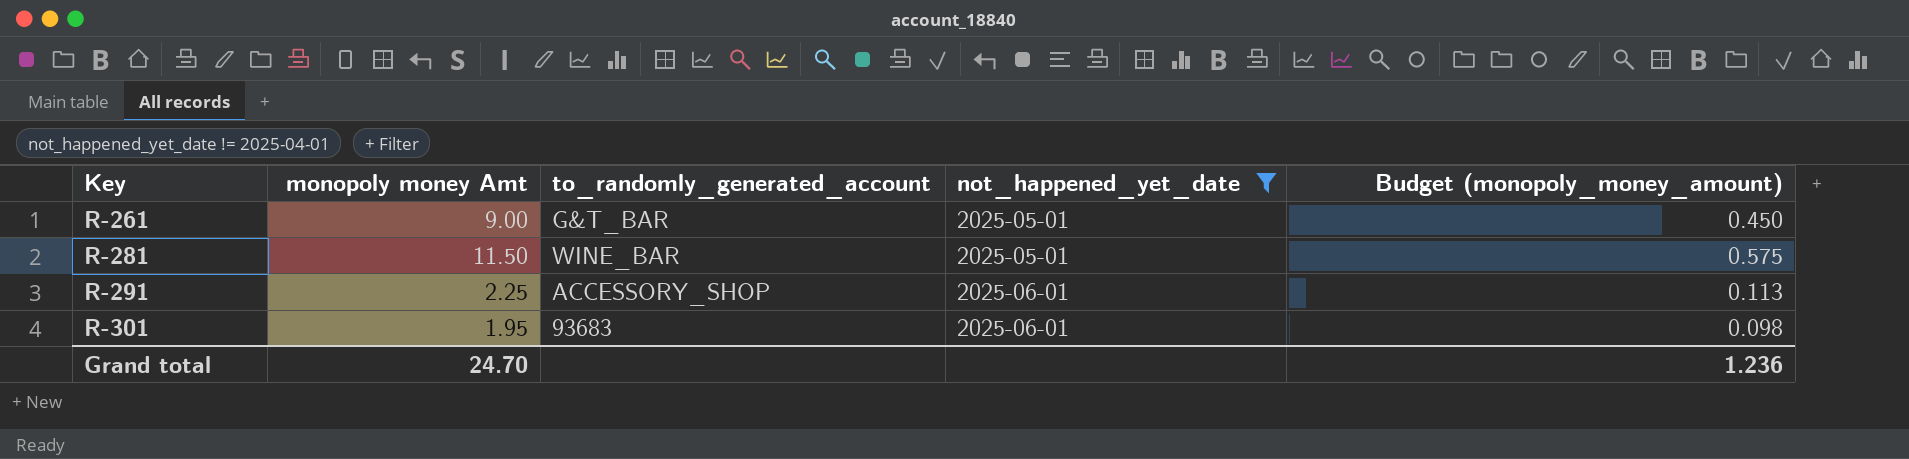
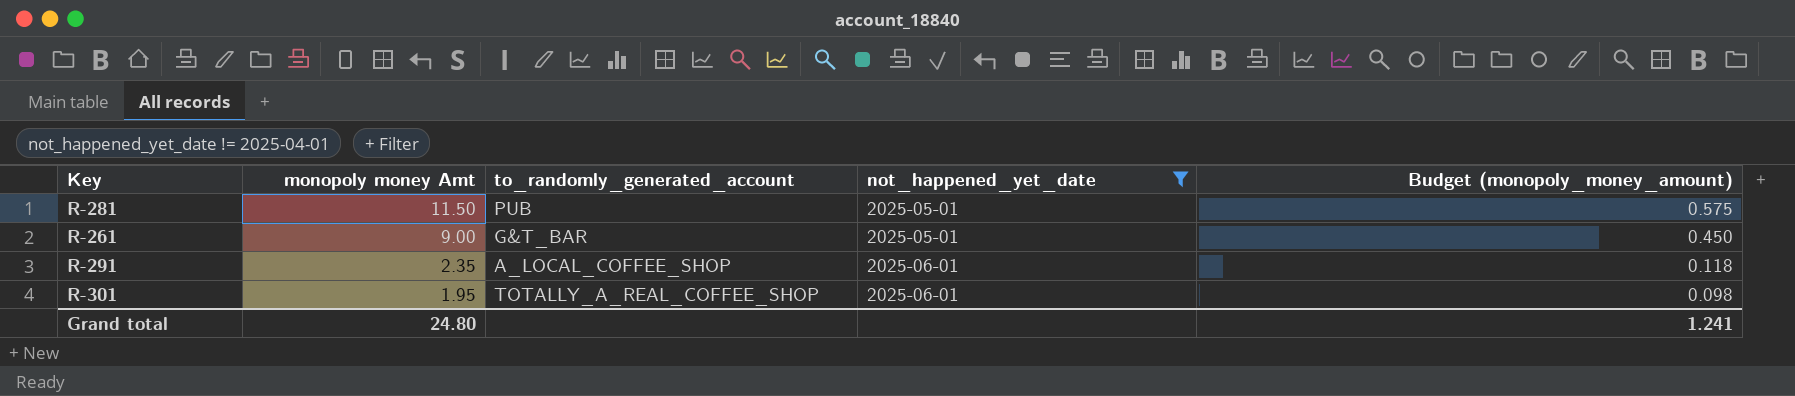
row order: Key ascending -> monopoly money Amt descending
R-281 | to_randomly_generated_account: WINE_BAR -> PUB
R-291 | monopoly money Amt: 2.25 -> 2.35
R-291 | to_randomly_generated_account: ACCESSORY_SHOP -> A_LOCAL_COFFEE_SHOP
R-291 | Budget (monopoly_money_amount): 0.113 -> 0.118
R-301 | to_randomly_generated_account: 93683 -> TOTALLY_A_REAL_COFFEE_SHOP
Grand total | monopoly money Amt: 24.70 -> 24.80
Grand total | Budget (monopoly_money_amount): 1.236 -> 1.241

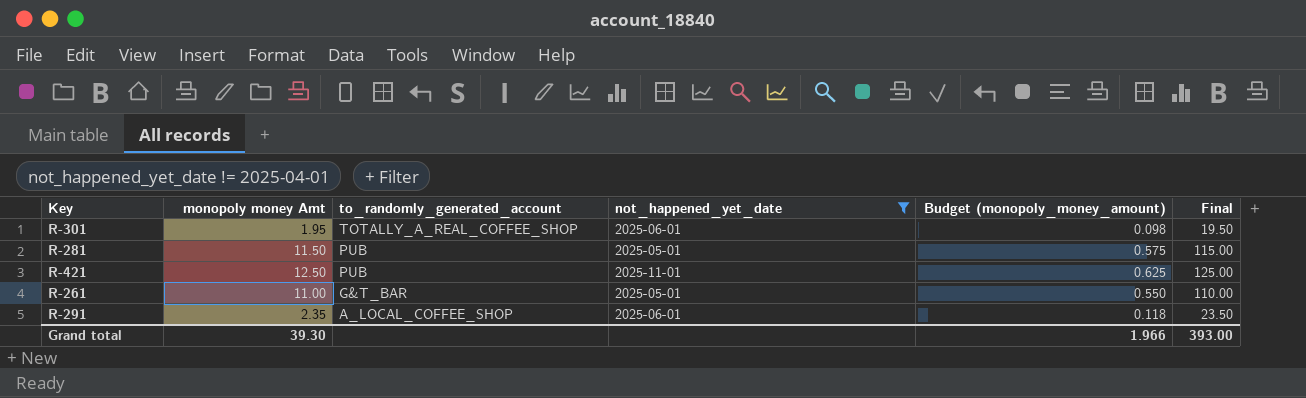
row order: monopoly money Amt descending -> to_randomly_generated_account descending
column Final | formula: none -> [monopoly money Amt] * 10
row R-421: none -> 12.50 | PUB | 2025-11-01 | 0.625 | 125.00
R-261 | monopoly money Amt: 9.00 -> 11.00
R-261 | Budget (monopoly_money_amount): 0.450 -> 0.550
Grand total | monopoly money Amt: 24.80 -> 39.30
Grand total | Budget (monopoly_money_amount): 1.241 -> 1.966

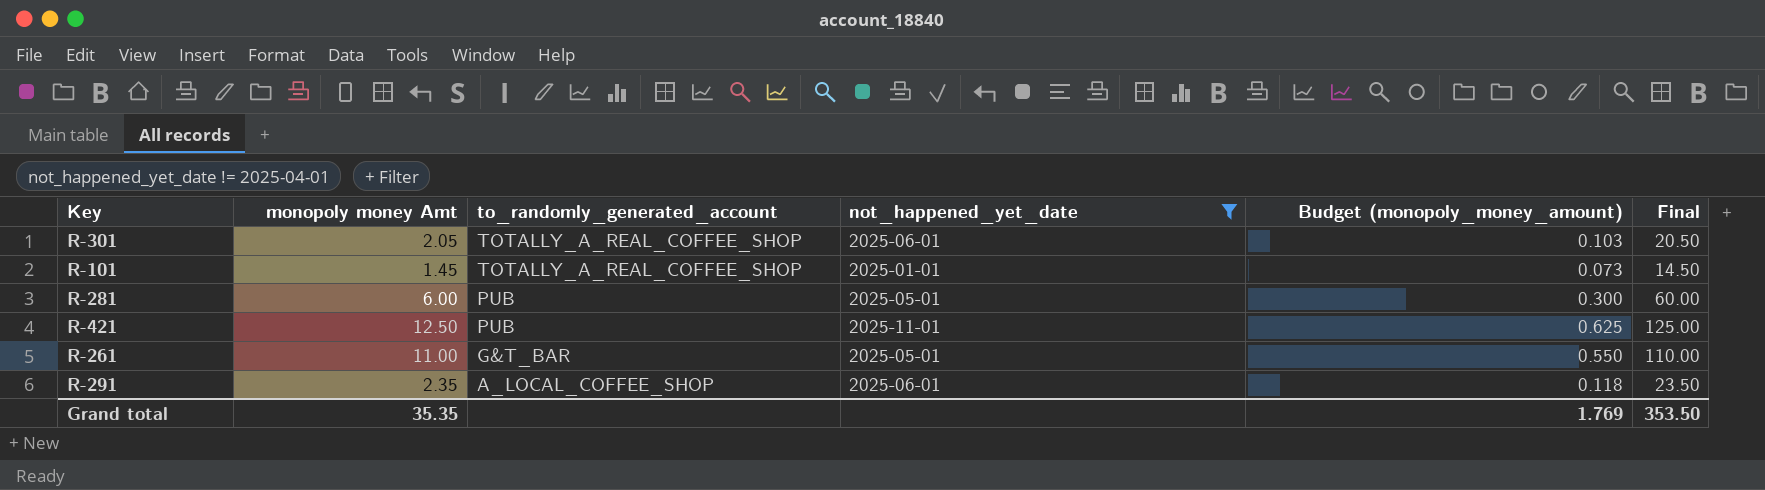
R-301 | monopoly money Amt: 1.95 -> 2.05
R-301 | Budget (monopoly_money_amount): 0.098 -> 0.103
R-301 | Final: 19.50 -> 20.50
row R-101: none -> 1.45 | TOTALLY_A_REAL_COFFEE_SHOP | 2025-01-01 | 0.073 | 14.50
R-281 | monopoly money Amt: 11.50 -> 6.00
R-281 | Budget (monopoly_money_amount): 0.575 -> 0.300
R-281 | Final: 115.00 -> 60.00
Grand total | monopoly money Amt: 39.30 -> 35.35
Grand total | Budget (monopoly_money_amount): 1.966 -> 1.769
Grand total | Final: 393.00 -> 353.50

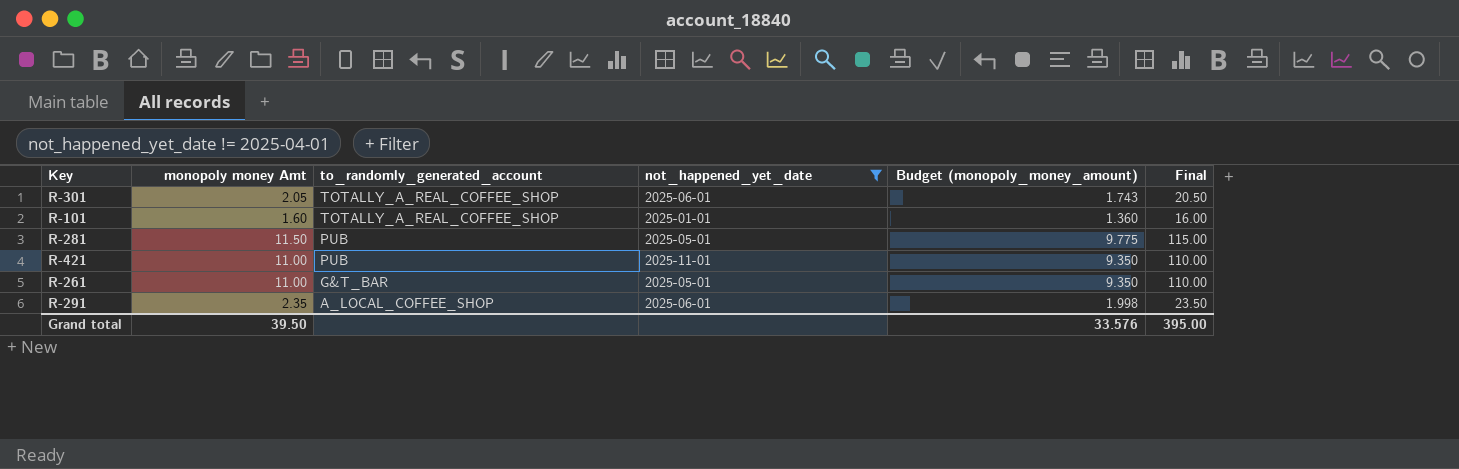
column Budget (monopoly_money_amount) | formula: [monopoly money Amt] * 0.05 -> [monopoly money Amt] * 0.85
R-101 | monopoly money Amt: 1.45 -> 1.60
R-101 | Final: 14.50 -> 16.00
R-281 | monopoly money Amt: 6.00 -> 11.50
R-281 | Final: 60.00 -> 115.00
R-421 | monopoly money Amt: 12.50 -> 11.00
R-421 | Final: 125.00 -> 110.00
Grand total | monopoly money Amt: 35.35 -> 39.50
Grand total | Budget (monopoly_money_amount): 1.769 -> 33.576
Grand total | Final: 353.50 -> 395.00

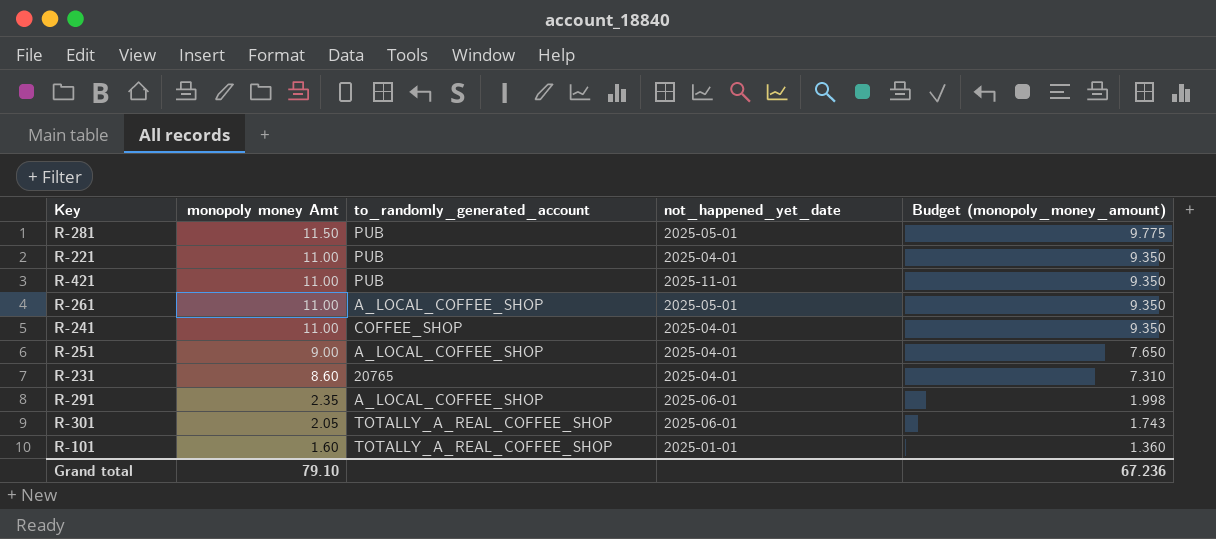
filter: not_happened_yet_date != 2025-04-01 -> none
row order: to_randomly_generated_account descending -> monopoly money Amt descending
column Final | formula: [monopoly money Amt] * 10 -> none
R-261 | to_randomly_generated_account: G&T_BAR -> A_LOCAL_COFFEE_SHOP
Grand total | monopoly money Amt: 39.50 -> 79.10
Grand total | Budget (monopoly_money_amount): 33.576 -> 67.236

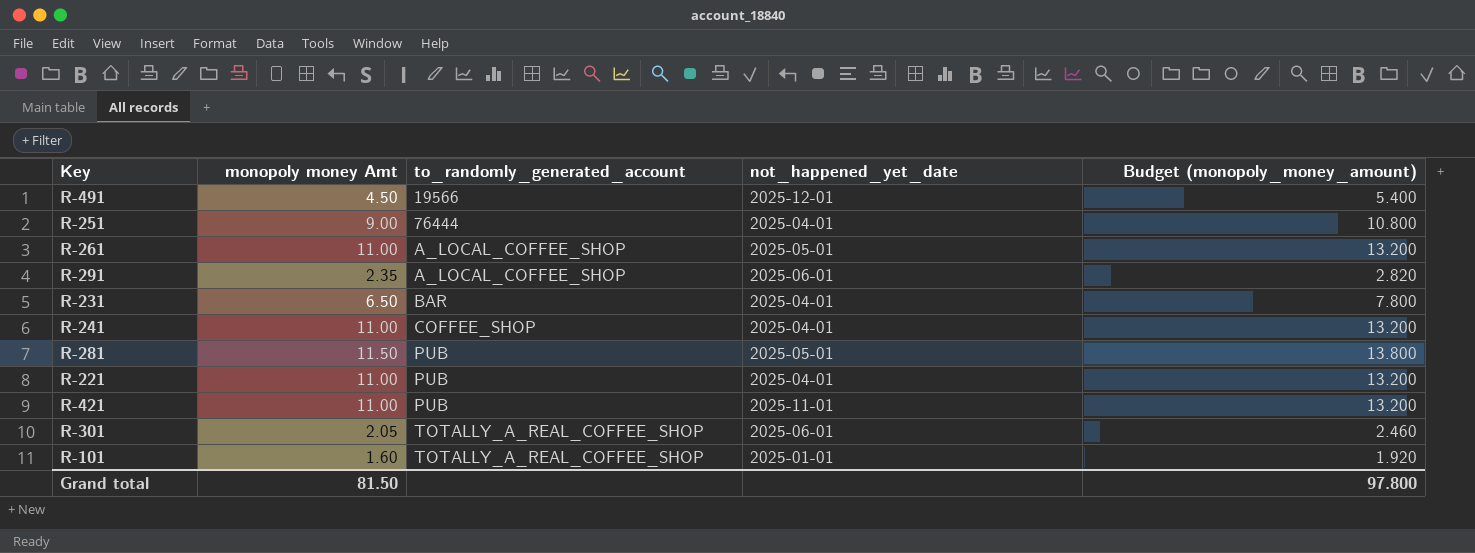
row order: monopoly money Amt descending -> to_randomly_generated_account ascending
column Budget (monopoly_money_amount) | formula: [monopoly money Amt] * 0.85 -> [monopoly money Amt] * 1.2
row R-491: none -> 4.50 | 19566 | 2025-12-01 | 5.400
R-251 | to_randomly_generated_account: A_LOCAL_COFFEE_SHOP -> 76444
R-231 | monopoly money Amt: 8.60 -> 6.50
R-231 | to_randomly_generated_account: 20765 -> BAR
Grand total | monopoly money Amt: 79.10 -> 81.50
Grand total | Budget (monopoly_money_amount): 67.236 -> 97.800

